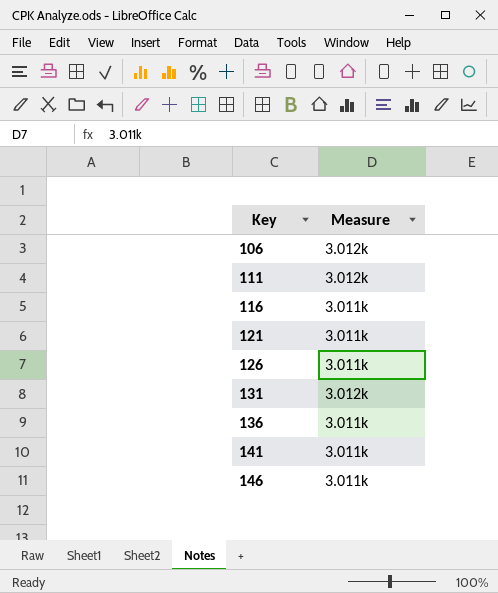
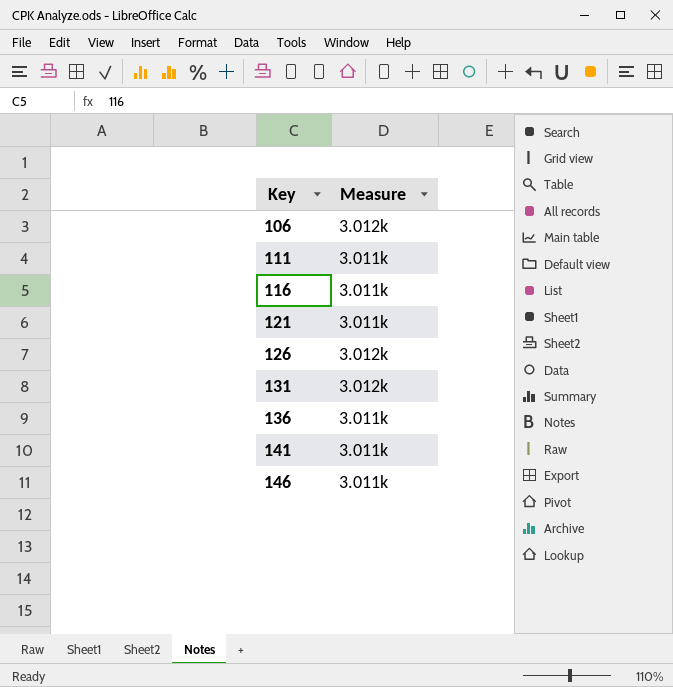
111 | Measure: 3.012k -> 3.011k
126 | Measure: 3.011k -> 3.012k

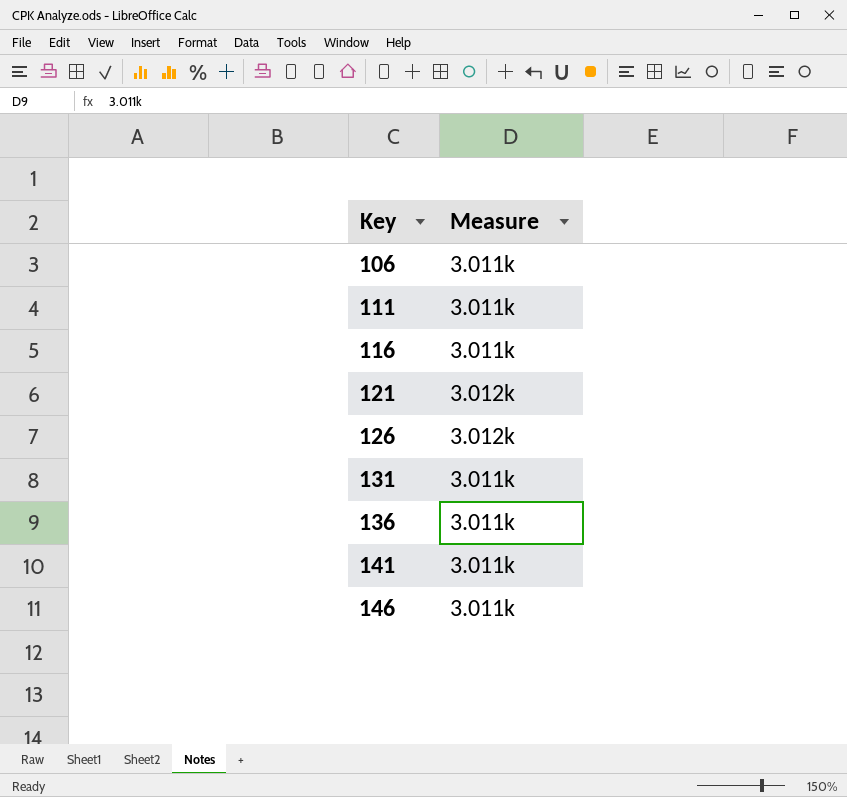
106 | Measure: 3.012k -> 3.011k
121 | Measure: 3.011k -> 3.012k
131 | Measure: 3.012k -> 3.011k

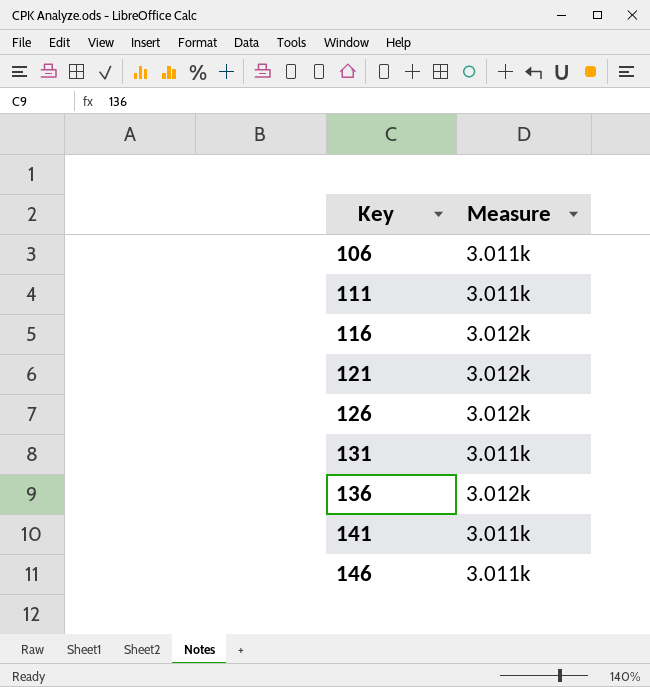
116 | Measure: 3.011k -> 3.012k
136 | Measure: 3.011k -> 3.012k

